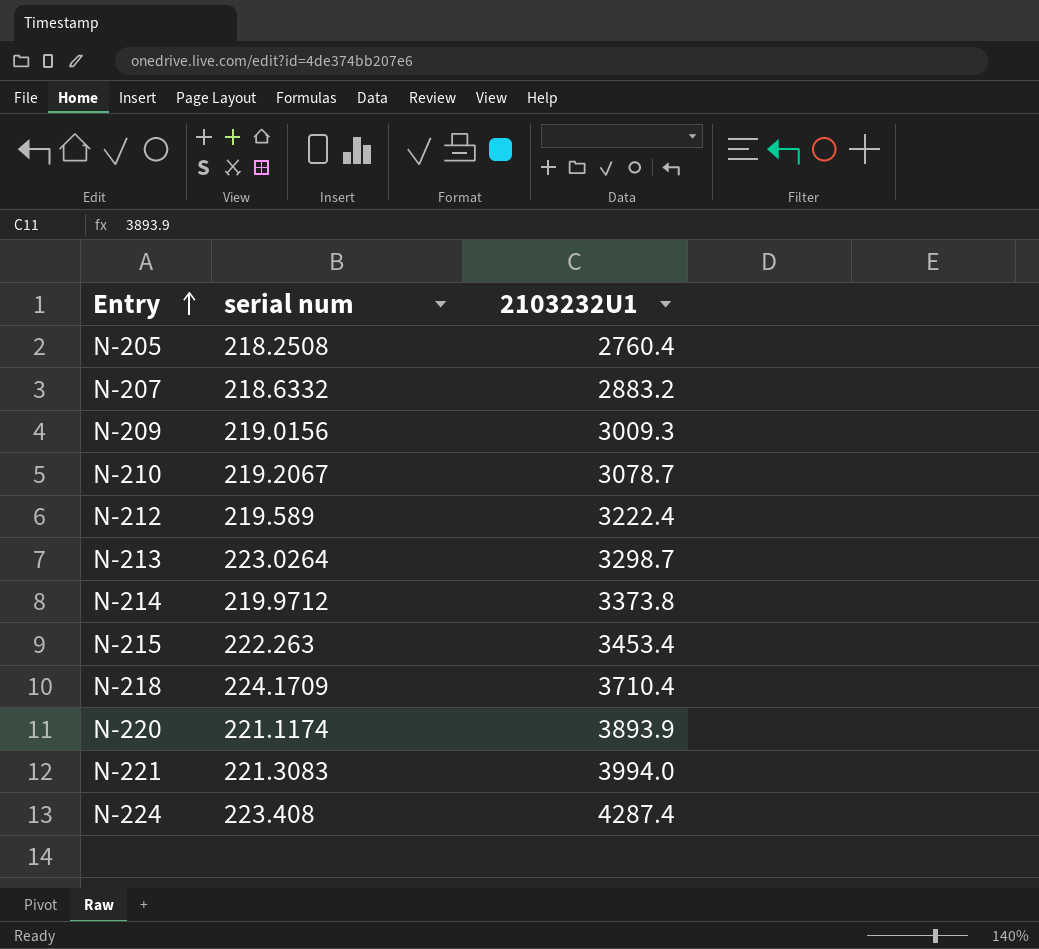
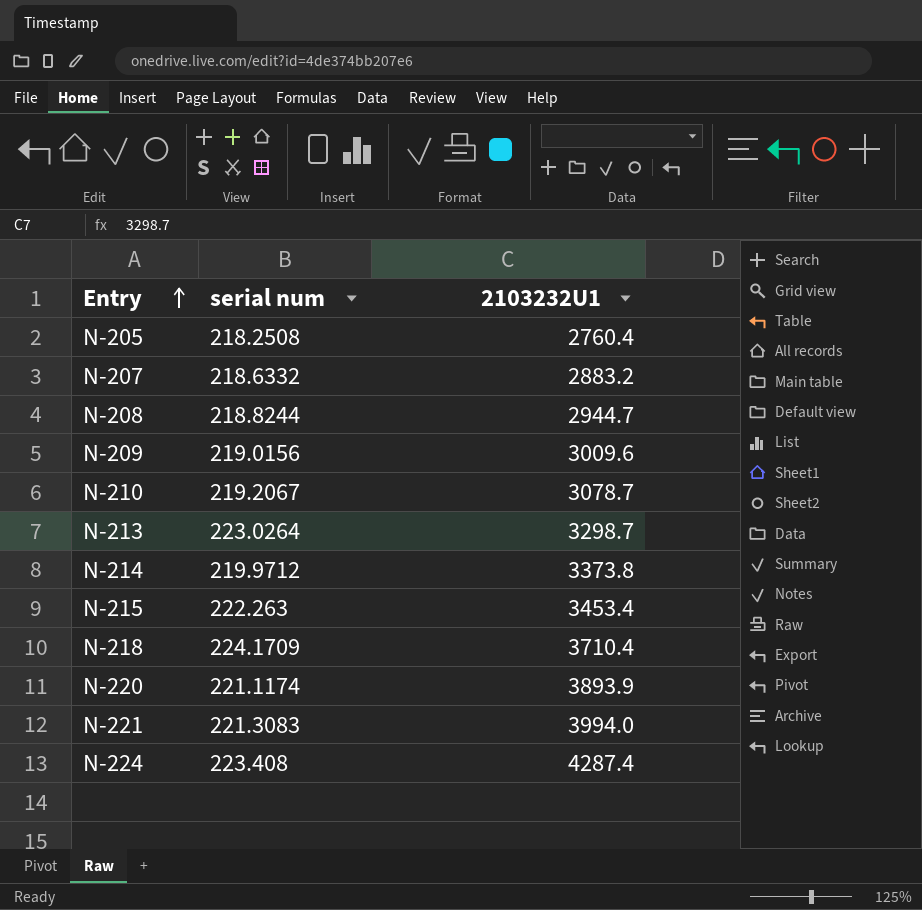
row N-212: 219.589 | 3222.4 -> none
row N-208: none -> 218.8244 | 2944.7
N-209 | 2103232U1: 3009.3 -> 3009.6

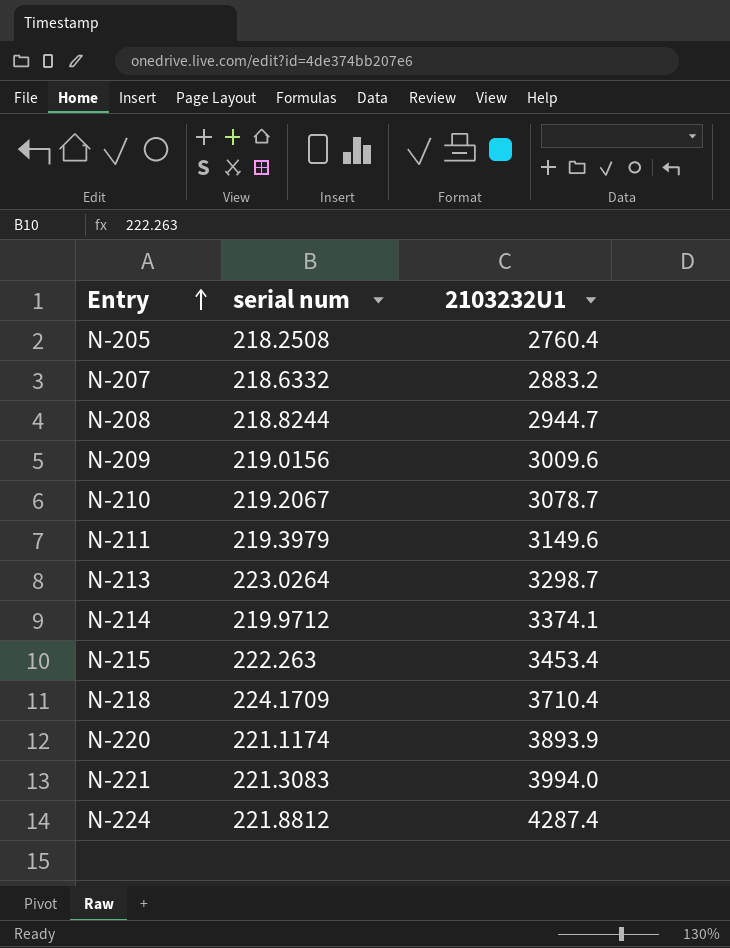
row N-211: none -> 219.3979 | 3149.6
N-214 | 2103232U1: 3373.8 -> 3374.1
N-224 | serial num: 223.408 -> 221.8812

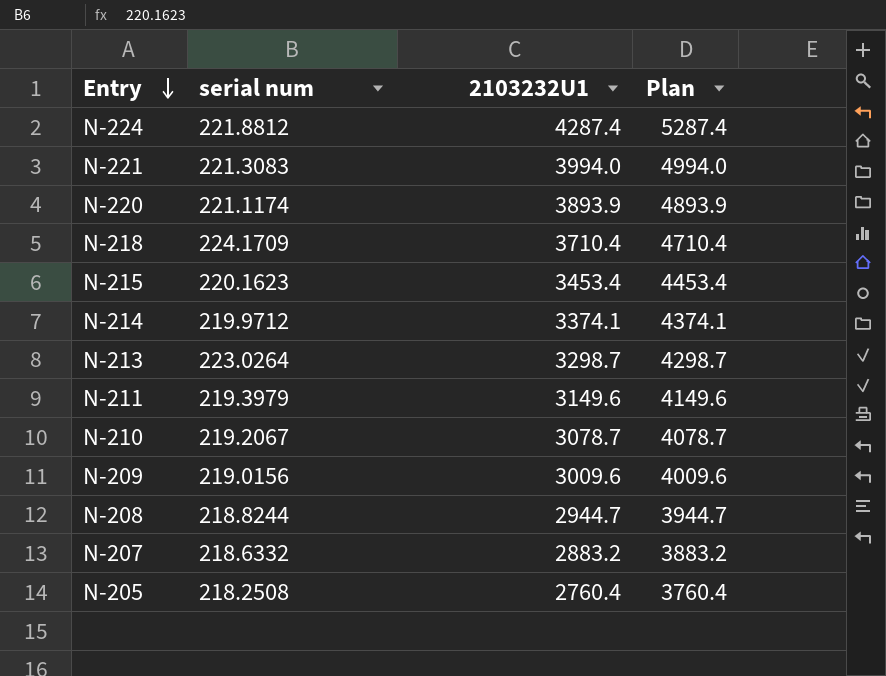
row order: Entry ascending -> Entry descending
column Plan | formula: none -> [2103232U1] + 1000
N-215 | serial num: 222.263 -> 220.1623

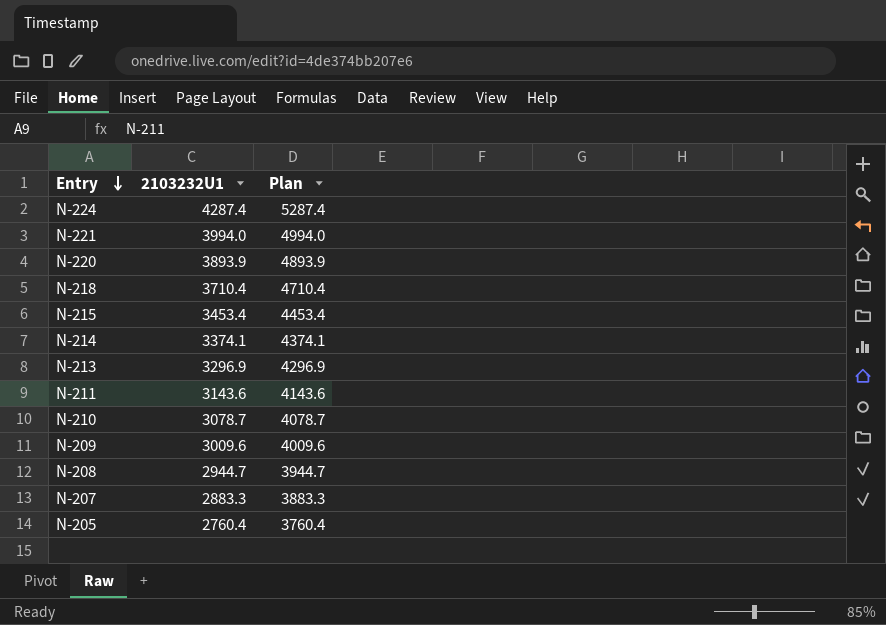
column serial num | position: 2 -> none
N-213 | 2103232U1: 3298.7 -> 3296.9
N-213 | Plan: 4298.7 -> 4296.9
N-211 | 2103232U1: 3149.6 -> 3143.6
N-211 | Plan: 4149.6 -> 4143.6
N-207 | 2103232U1: 2883.2 -> 2883.3
N-207 | Plan: 3883.2 -> 3883.3

